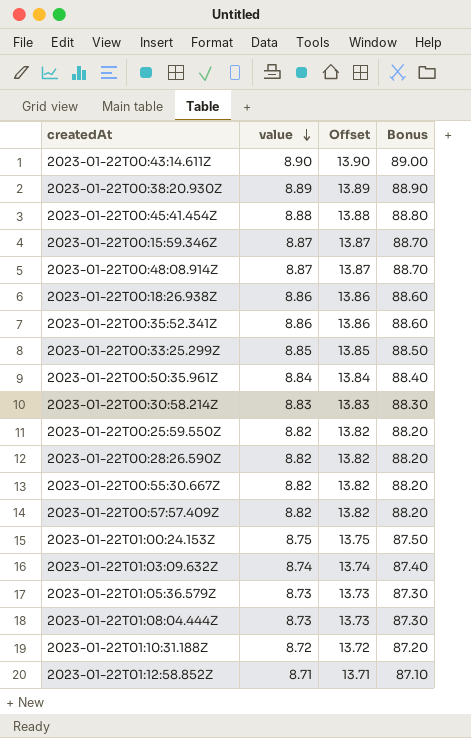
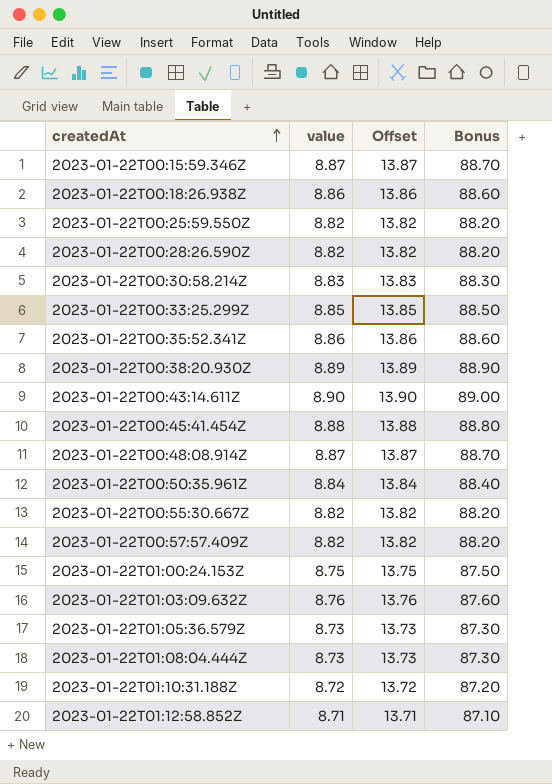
row order: value descending -> createdAt ascending
2023-01-22T01:03:09.632Z | value: 8.74 -> 8.76
2023-01-22T01:03:09.632Z | Offset: 13.74 -> 13.76
2023-01-22T01:03:09.632Z | Bonus: 87.40 -> 87.60

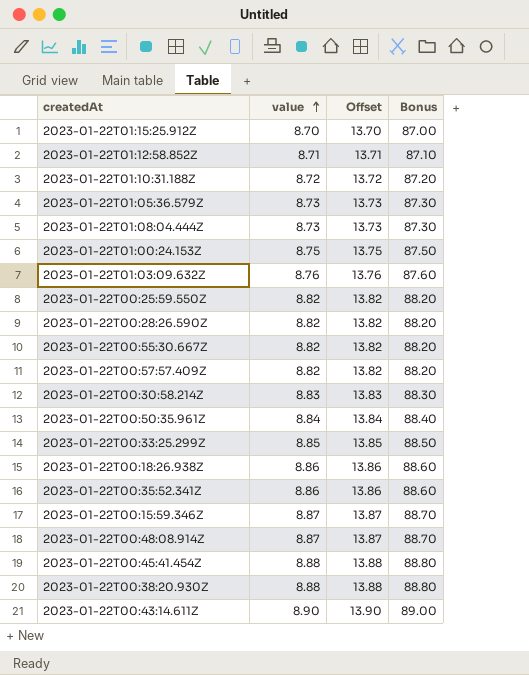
row order: createdAt ascending -> value ascending
row 2023-01-22T01:15:25.912Z: none -> 8.70 | 13.70 | 87.00
2023-01-22T00:38:20.930Z | value: 8.89 -> 8.88
2023-01-22T00:38:20.930Z | Offset: 13.89 -> 13.88
2023-01-22T00:38:20.930Z | Bonus: 88.90 -> 88.80

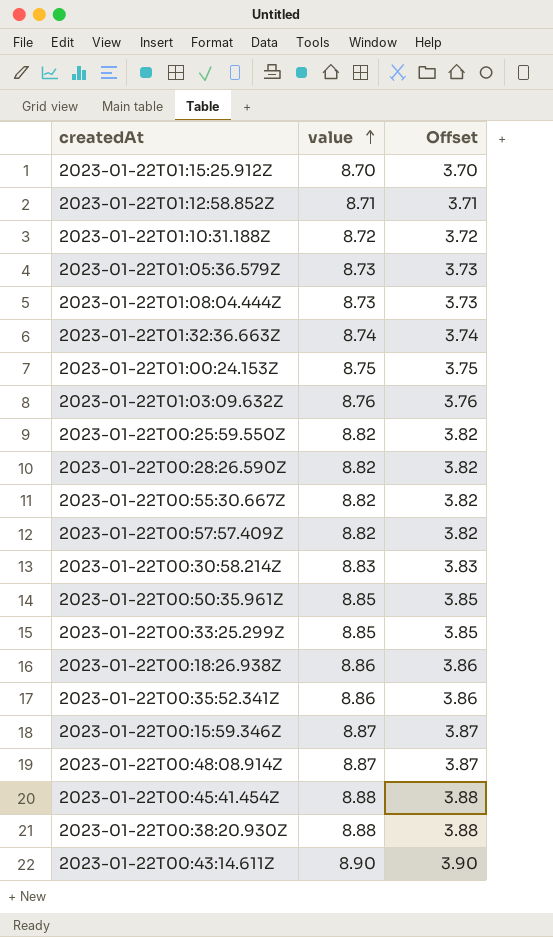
column Bonus | formula: [value] * 10 -> none
column Offset | formula: [value] + 5 -> [value] - 5
row 2023-01-22T01:32:36.663Z: none -> 8.74 | 3.74
2023-01-22T00:50:35.961Z | value: 8.84 -> 8.85

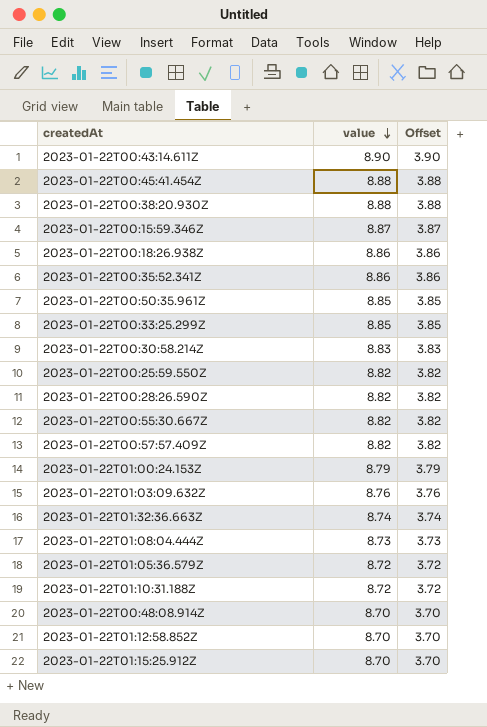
row order: value ascending -> value descending
2023-01-22T01:00:24.153Z | value: 8.75 -> 8.79
2023-01-22T01:00:24.153Z | Offset: 3.75 -> 3.79
2023-01-22T01:05:36.579Z | value: 8.73 -> 8.72
2023-01-22T01:05:36.579Z | Offset: 3.73 -> 3.72
2023-01-22T00:48:08.914Z | value: 8.87 -> 8.70
2023-01-22T00:48:08.914Z | Offset: 3.87 -> 3.70
2023-01-22T01:12:58.852Z | value: 8.71 -> 8.70
2023-01-22T01:12:58.852Z | Offset: 3.71 -> 3.70

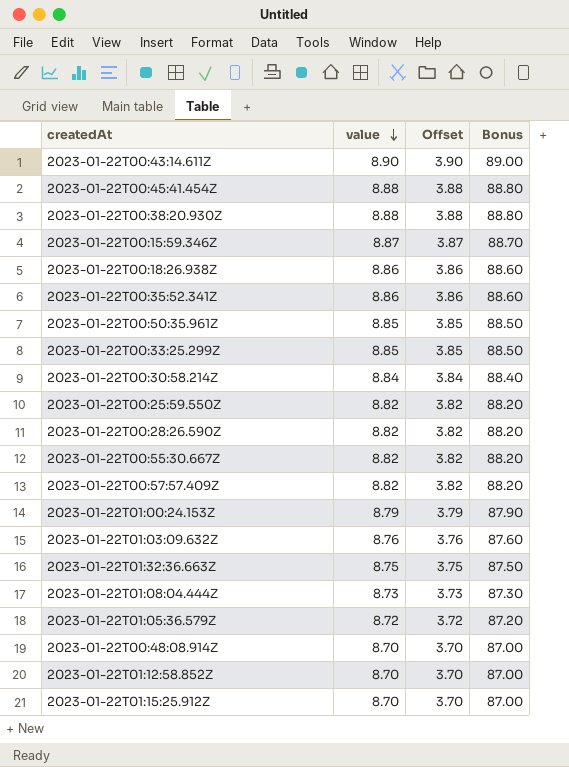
column Bonus | formula: none -> [value] * 10
row 2023-01-22T01:10:31.188Z: 8.72 | 3.72 -> none
2023-01-22T00:30:58.214Z | value: 8.83 -> 8.84
2023-01-22T00:30:58.214Z | Offset: 3.83 -> 3.84
2023-01-22T01:32:36.663Z | value: 8.74 -> 8.75
2023-01-22T01:32:36.663Z | Offset: 3.74 -> 3.75

